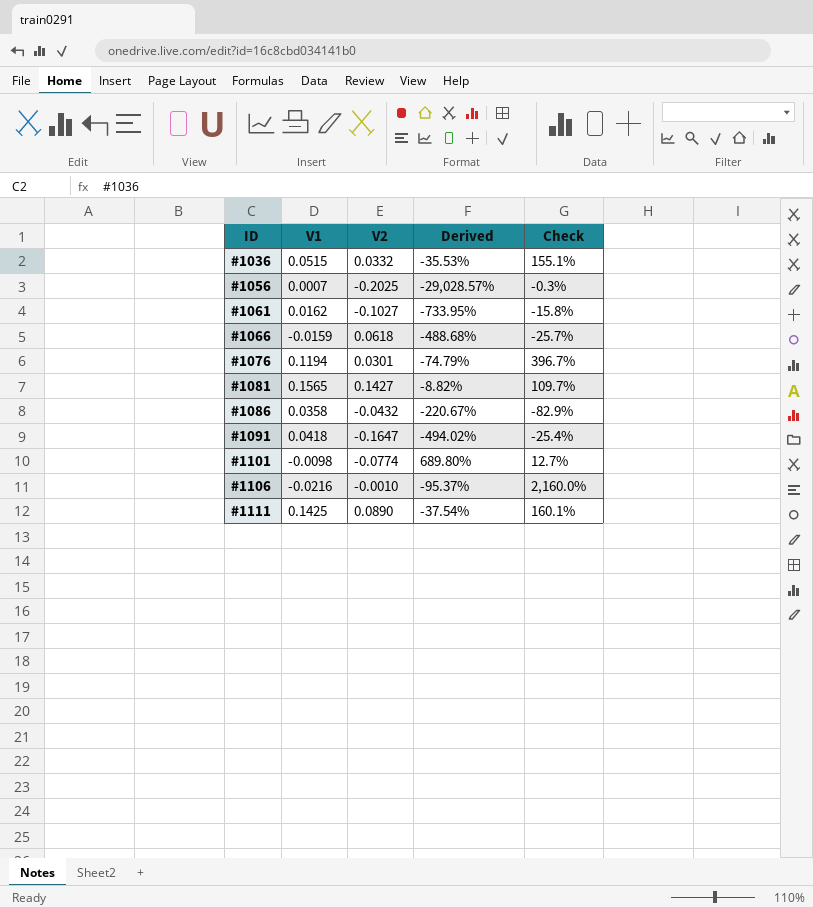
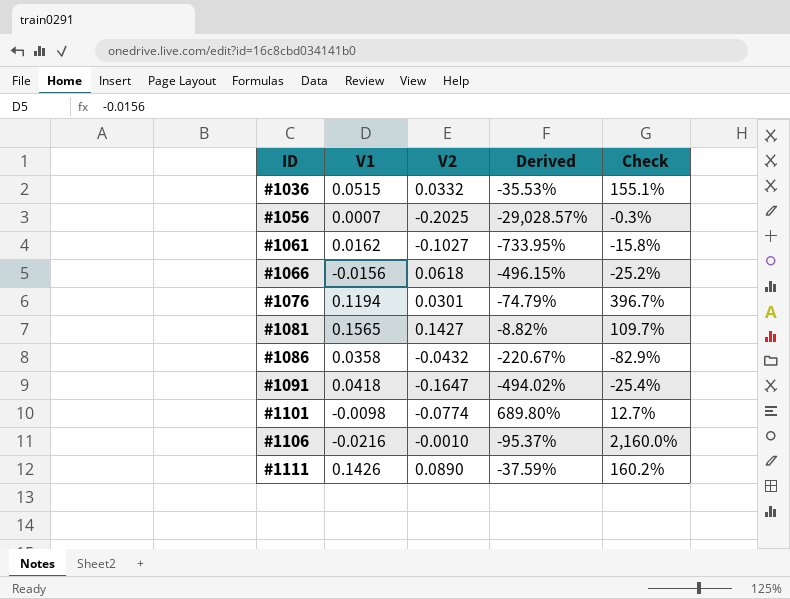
#1066 | V1: -0.0159 -> -0.0156
#1066 | Derived: -488.68% -> -496.15%
#1066 | Check: -25.7% -> -25.2%
#1111 | V1: 0.1425 -> 0.1426
#1111 | Derived: -37.54% -> -37.59%
#1111 | Check: 160.1% -> 160.2%

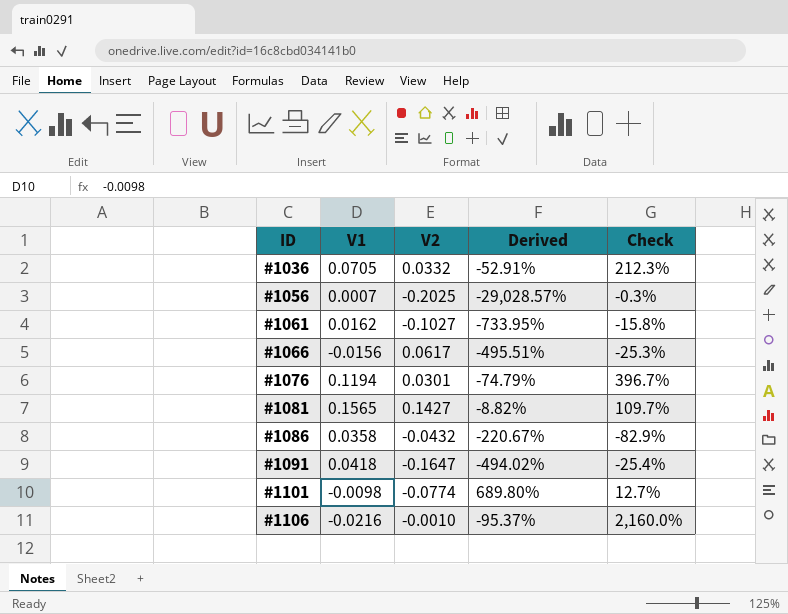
row #1111: 0.1426 | 0.0890 | -37.59% | 160.2% -> none
#1036 | V1: 0.0515 -> 0.0705
#1036 | Derived: -35.53% -> -52.91%
#1036 | Check: 155.1% -> 212.3%
#1066 | V2: 0.0618 -> 0.0617
#1066 | Derived: -496.15% -> -495.51%
#1066 | Check: -25.2% -> -25.3%

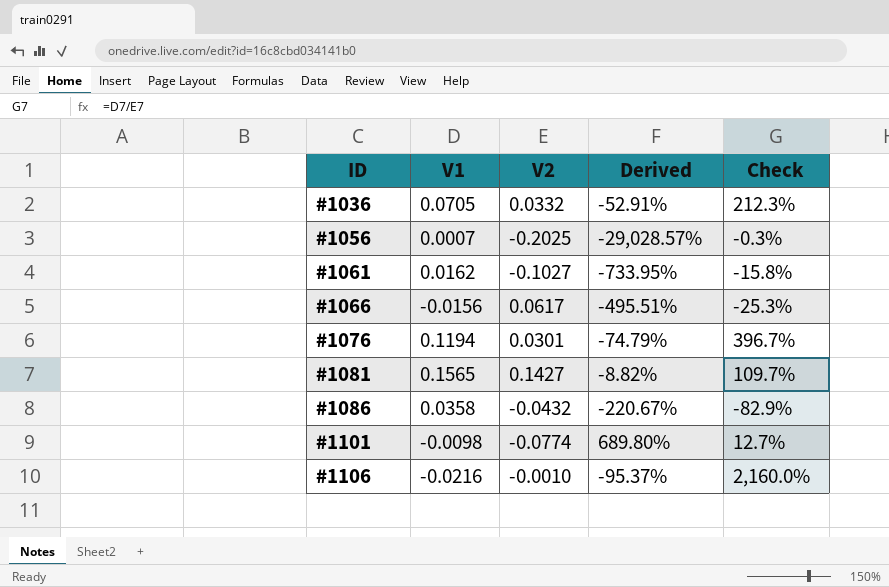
row #1091: 0.0418 | -0.1647 | -494.02% | -25.4% -> none

